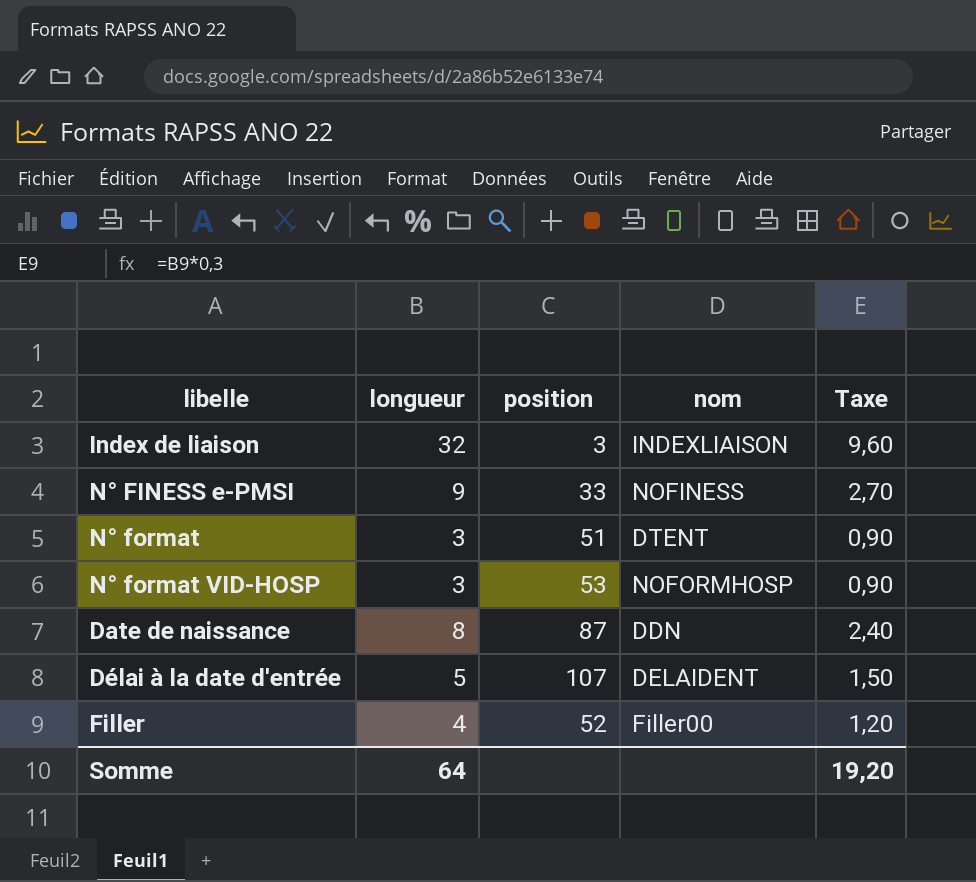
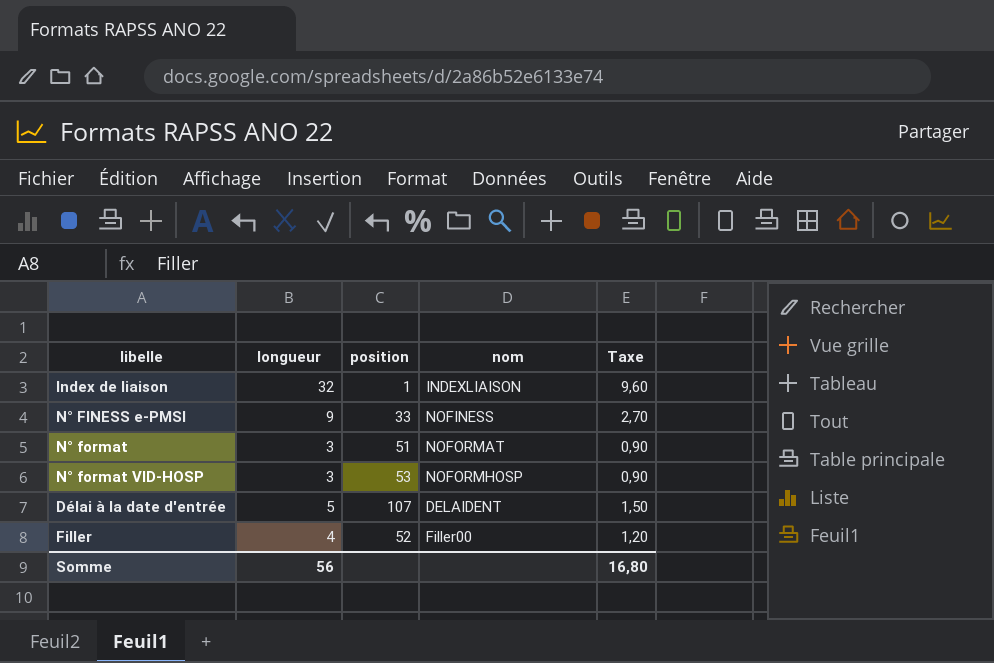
row Date de naissance: 8 | 87 | DDN | 2,40 -> none
Index de liaison | position: 3 -> 1
N° format | nom: DTENT -> NOFORMAT
Somme | longueur: 64 -> 56
Somme | Taxe: 19,20 -> 16,80

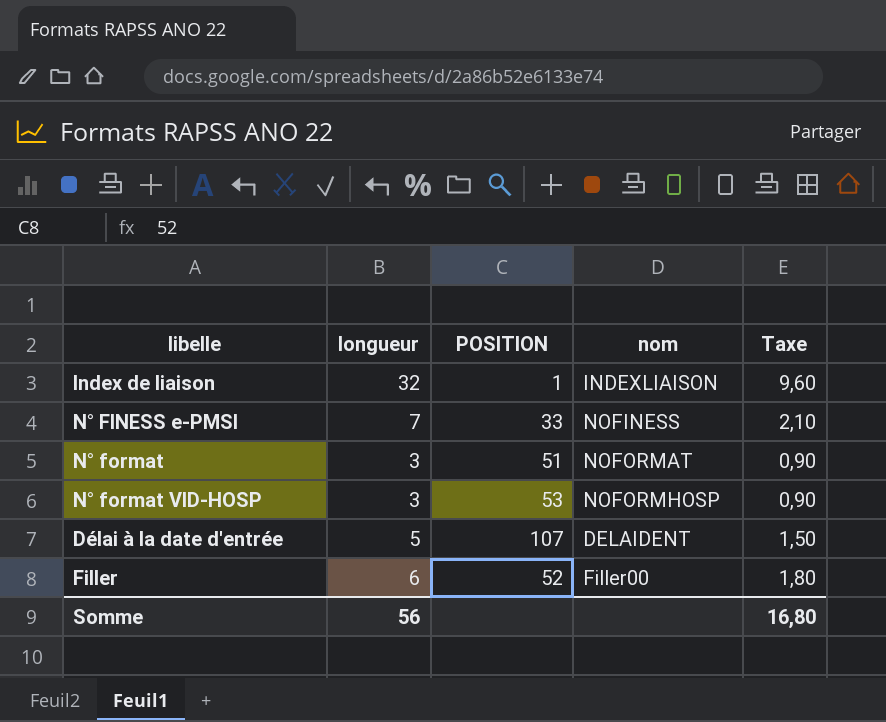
column name: position -> POSITION
N° FINESS e-PMSI | longueur: 9 -> 7
N° FINESS e-PMSI | Taxe: 2,70 -> 2,10
Filler | longueur: 4 -> 6
Filler | Taxe: 1,20 -> 1,80

